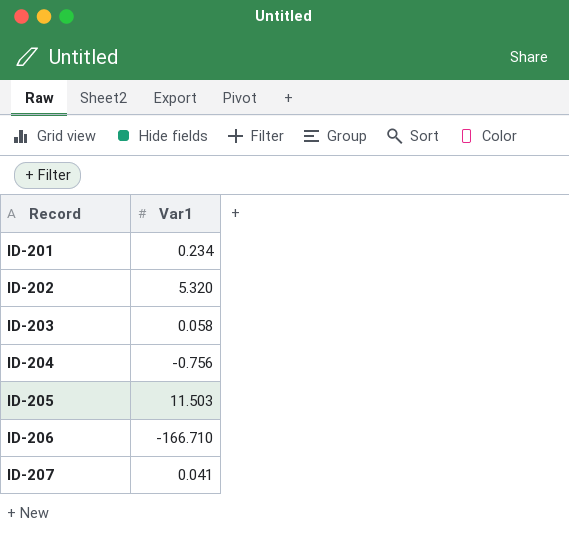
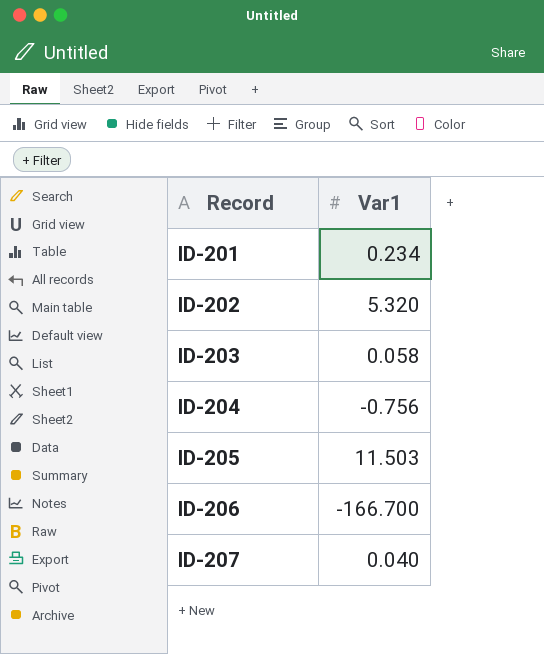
ID-206 | Var1: -166.710 -> -166.700
ID-207 | Var1: 0.041 -> 0.040

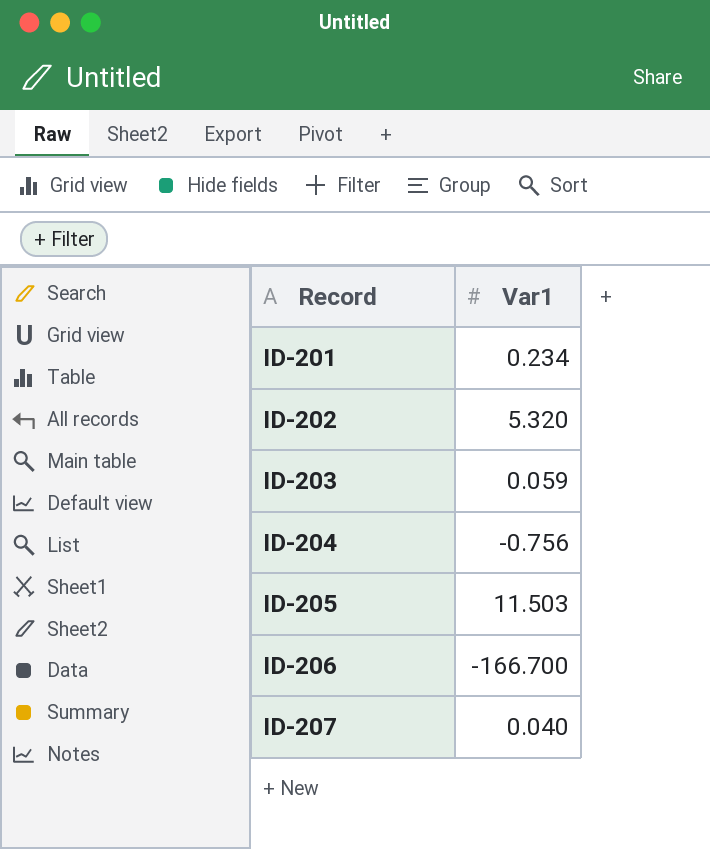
ID-203 | Var1: 0.058 -> 0.059

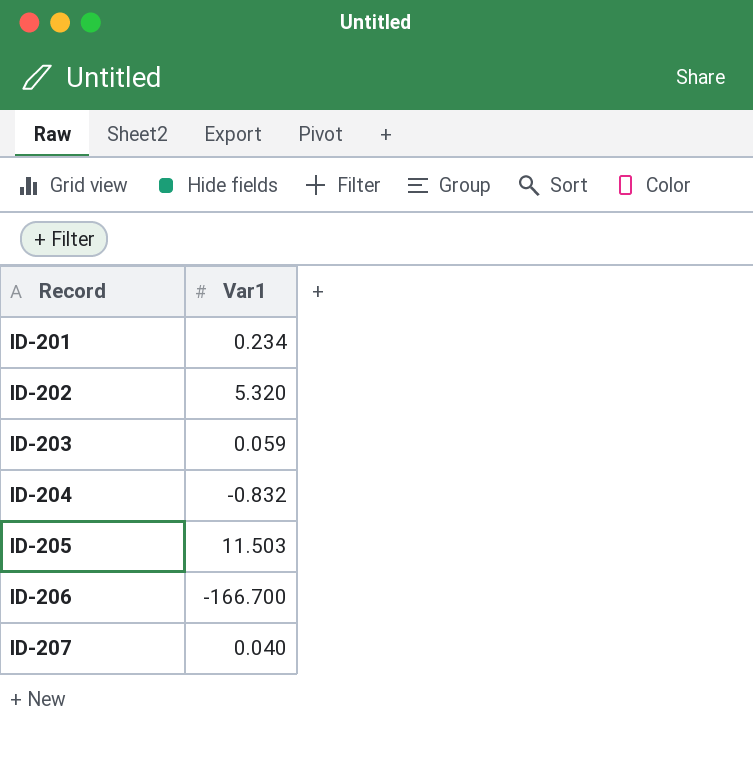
ID-204 | Var1: -0.756 -> -0.832

